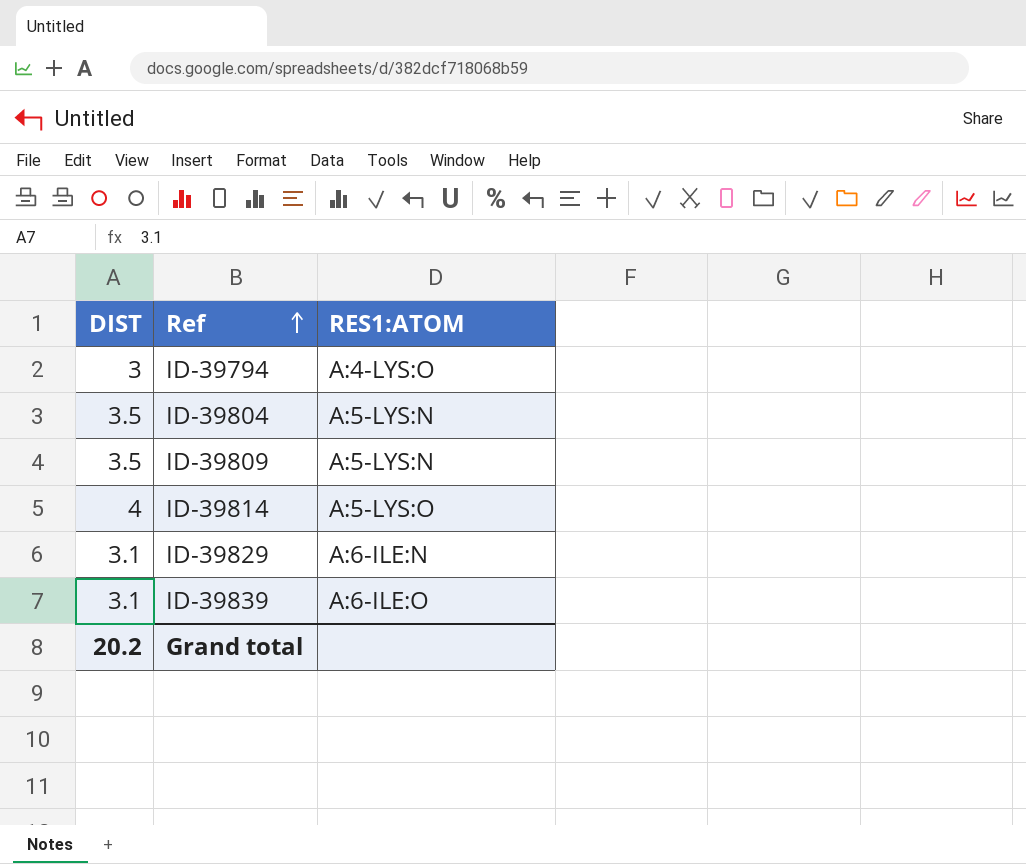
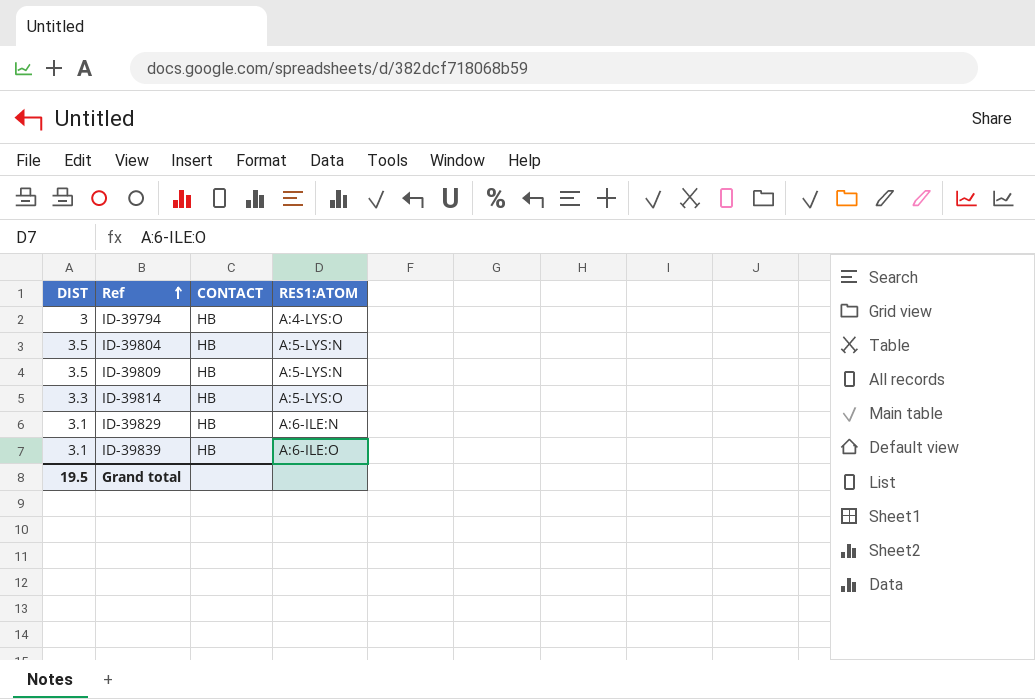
column CONTACT | position: none -> 3
ID-39814 | DIST: 4 -> 3.3
Grand total | DIST: 20.2 -> 19.5

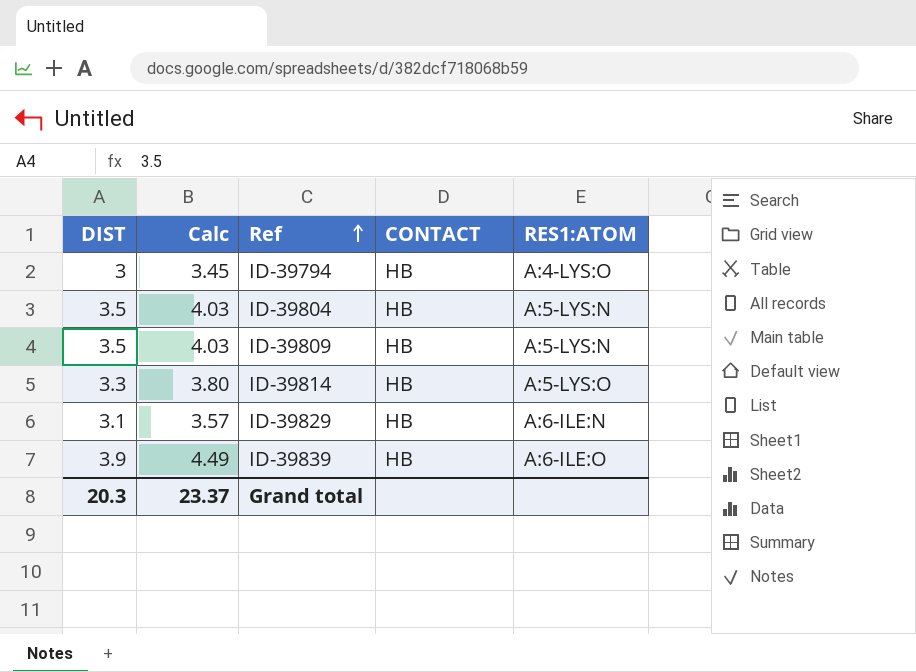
column Calc | formula: none -> [DIST] * 1.15
ID-39839 | DIST: 3.1 -> 3.9
Grand total | DIST: 19.5 -> 20.3

